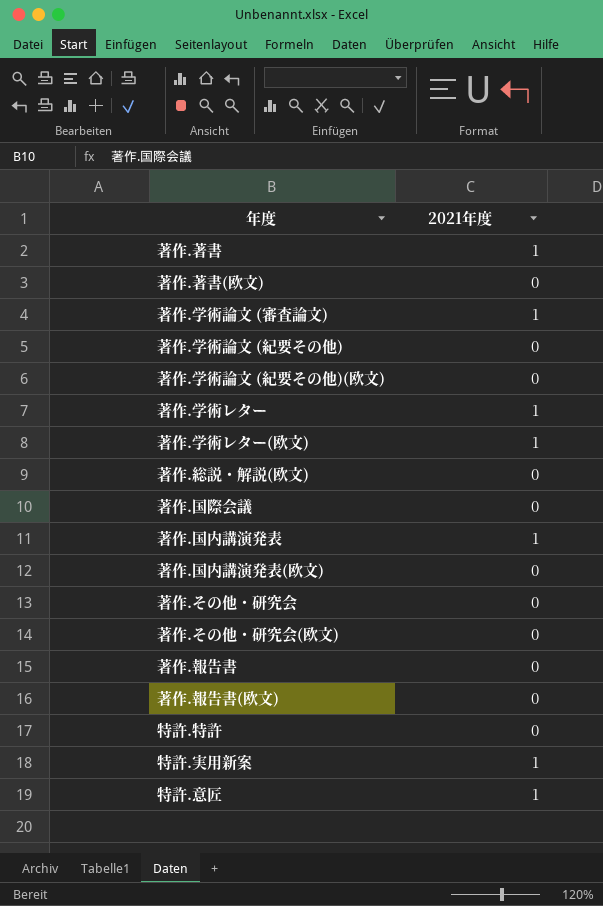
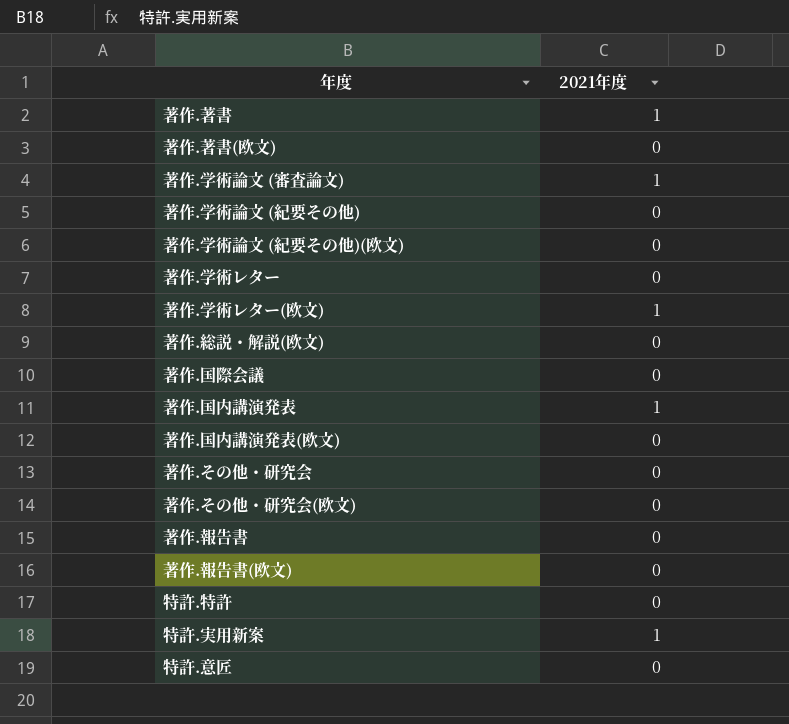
著作.学術レター | 2021年度: 1 -> 0
特許.意匠 | 2021年度: 1 -> 0

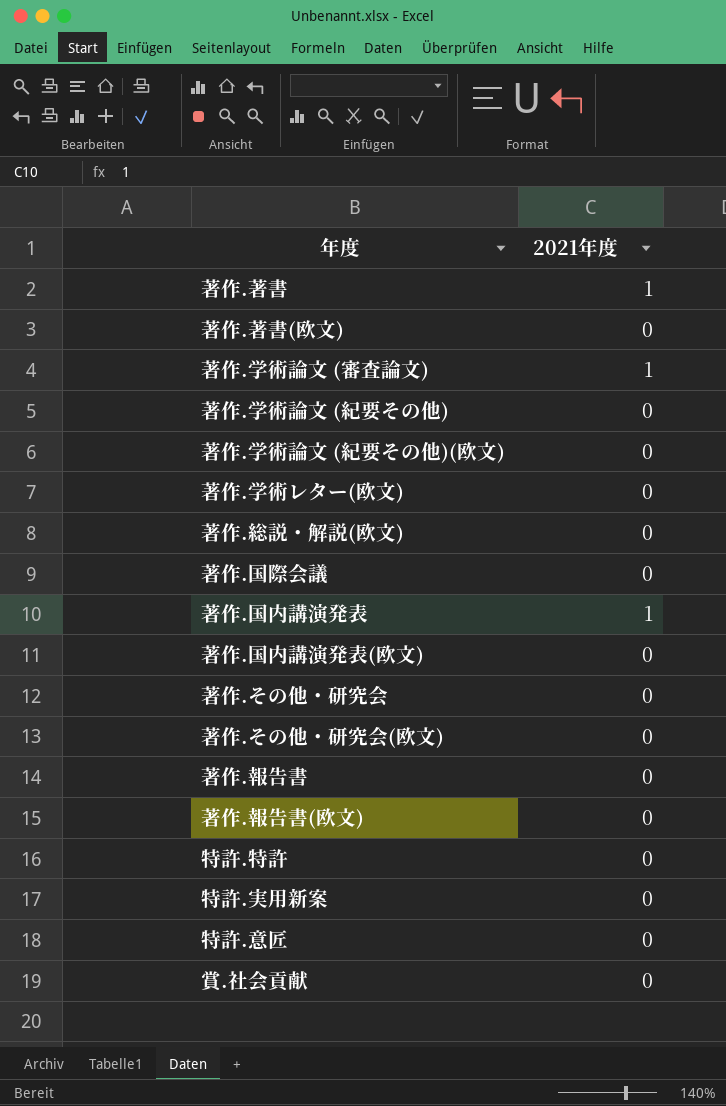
row 著作.学術レター: 0 -> none
著作.学術レター(欧文) | 2021年度: 1 -> 0
特許.実用新案 | 2021年度: 1 -> 0
row 賞.社会貢献: none -> 0

